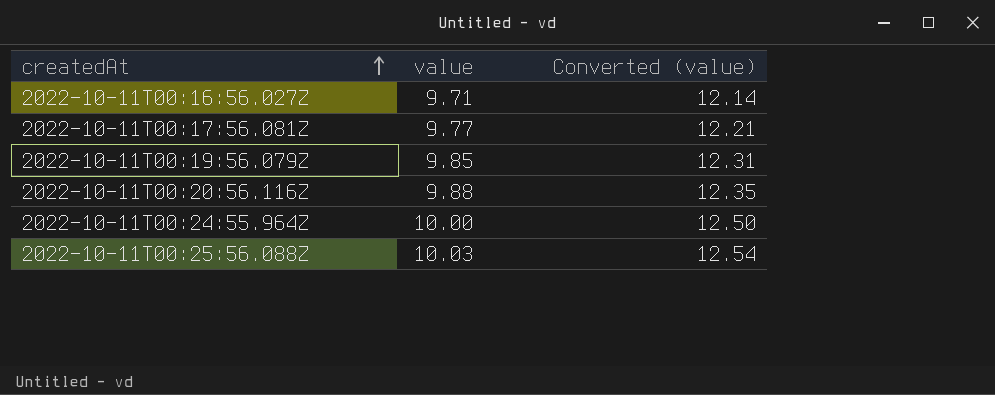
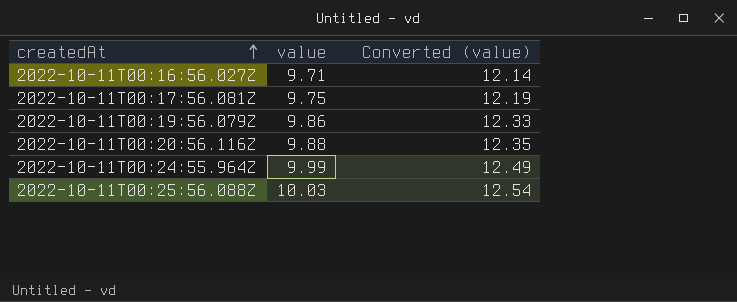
2022-10-11T00:17:56.081Z | value: 9.77 -> 9.75
2022-10-11T00:17:56.081Z | Converted (value): 12.21 -> 12.19
2022-10-11T00:19:56.079Z | value: 9.85 -> 9.86
2022-10-11T00:19:56.079Z | Converted (value): 12.31 -> 12.33
2022-10-11T00:24:55.964Z | value: 10.00 -> 9.99
2022-10-11T00:24:55.964Z | Converted (value): 12.50 -> 12.49

